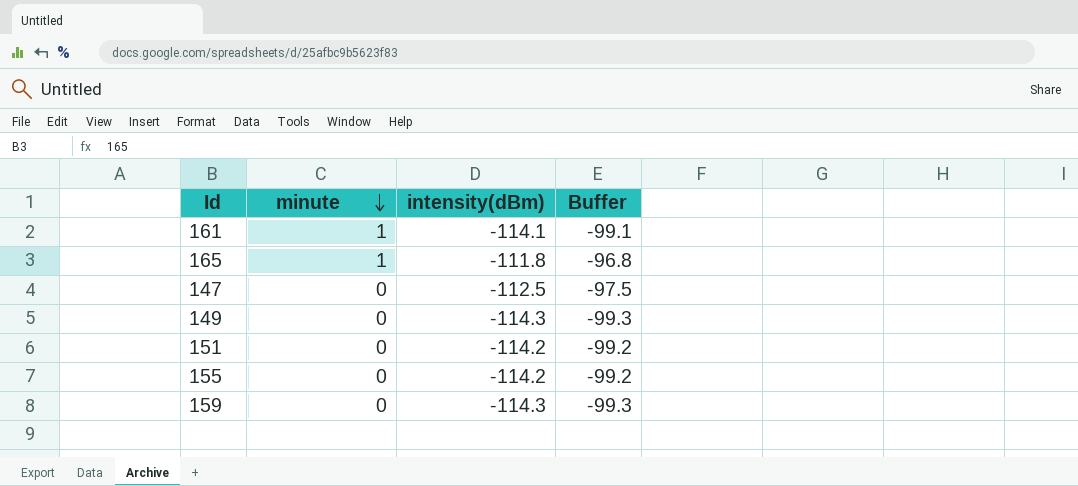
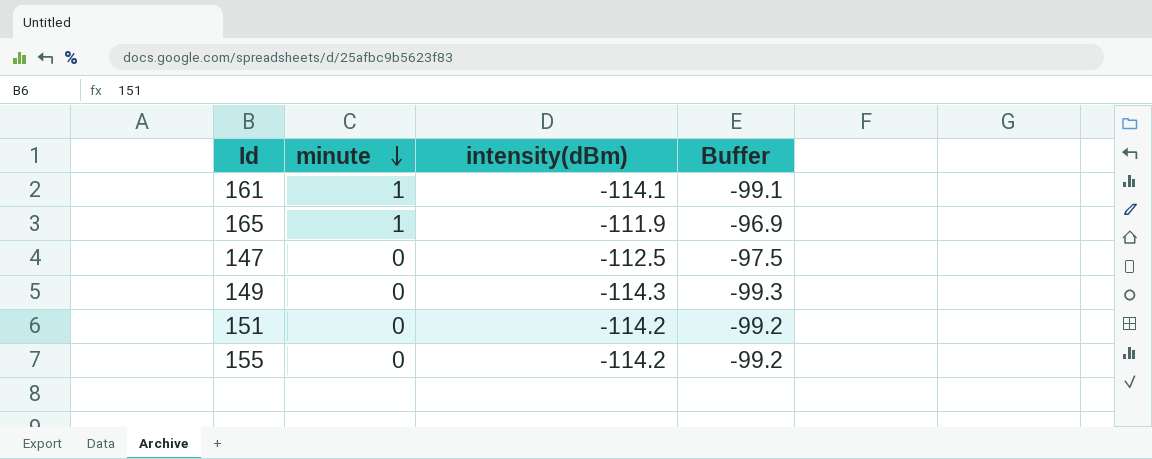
row 159: 0 | -114.3 | -99.3 -> none
165 | intensity(dBm): -111.8 -> -111.9
165 | Buffer: -96.8 -> -96.9

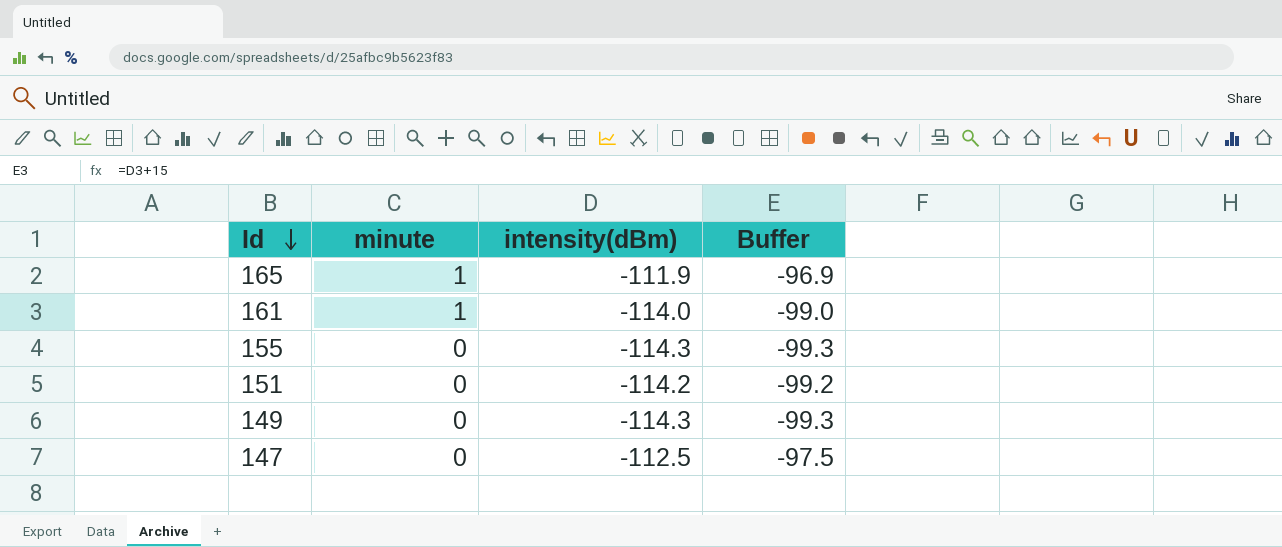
row order: minute descending -> Id descending
161 | intensity(dBm): -114.1 -> -114.0
161 | Buffer: -99.1 -> -99.0
155 | intensity(dBm): -114.2 -> -114.3
155 | Buffer: -99.2 -> -99.3

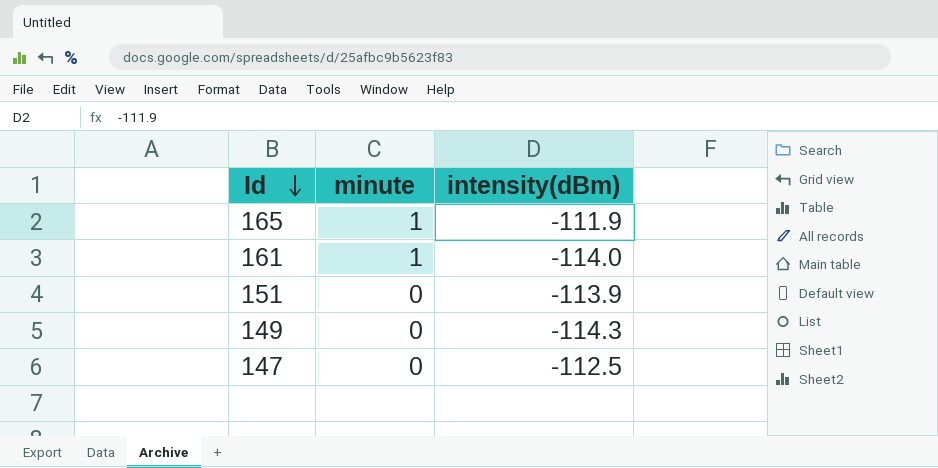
column Buffer | formula: [intensity(dBm)] + 15 -> none
row 155: 0 | -114.3 | -99.3 -> none
151 | intensity(dBm): -114.2 -> -113.9

